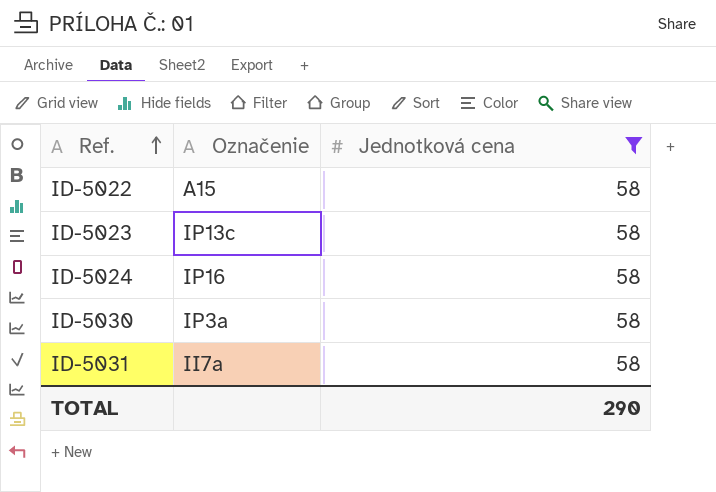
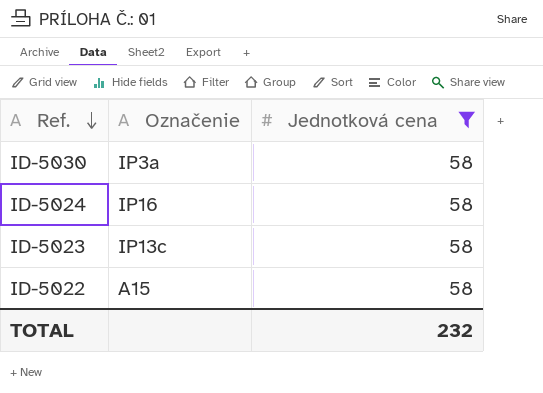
row order: Ref. ascending -> Ref. descending
row ID-5031: II7a | 58 -> none
TOTAL | Jednotková cena: 290 -> 232

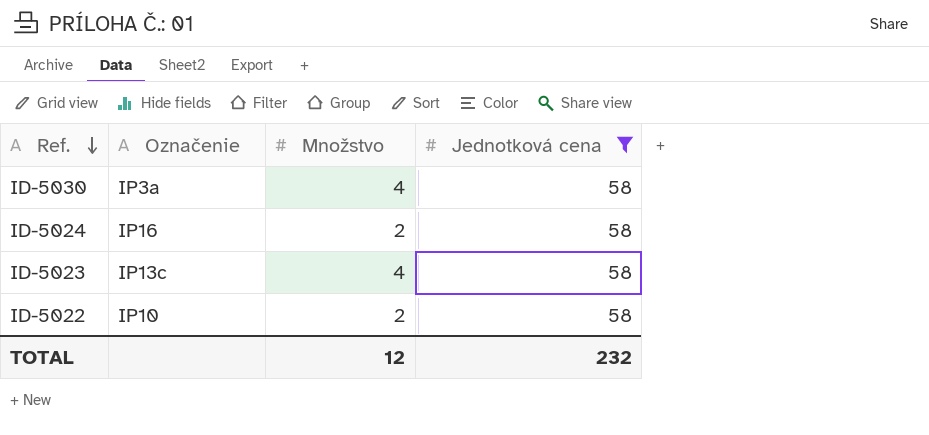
column Množstvo | position: none -> 3
ID-5022 | Označenie: A15 -> IP10

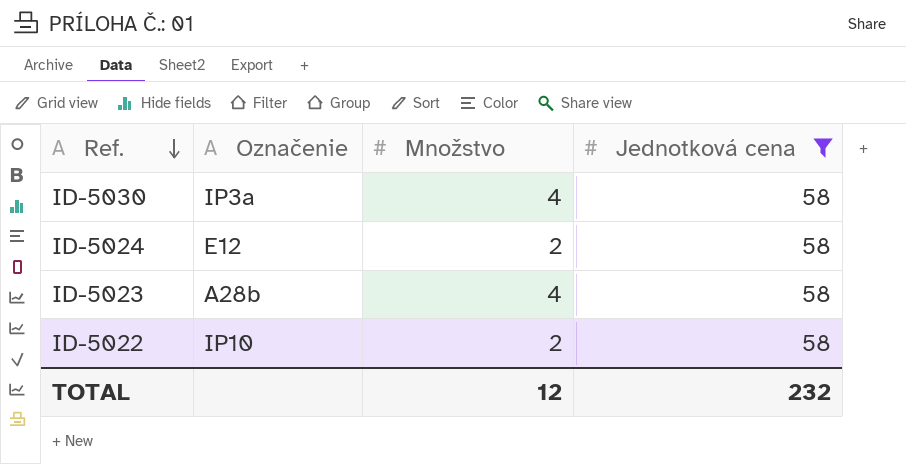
ID-5024 | Označenie: IP16 -> E12
ID-5023 | Označenie: IP13c -> A28b

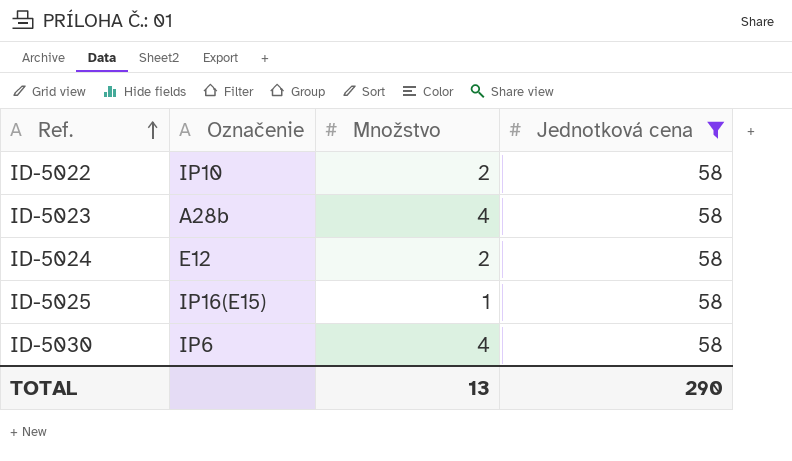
row order: Ref. descending -> Ref. ascending
row ID-5025: none -> IP16(E15) | 1 | 58
ID-5030 | Označenie: IP3a -> IP6
TOTAL | Množstvo: 12 -> 13
TOTAL | Jednotková cena: 232 -> 290

